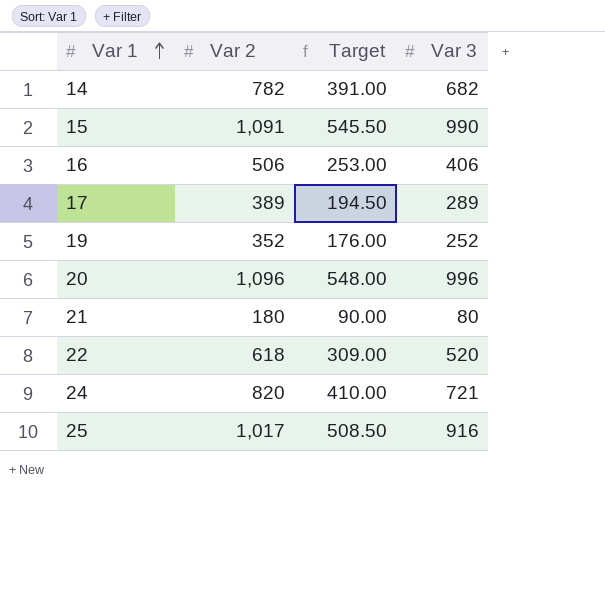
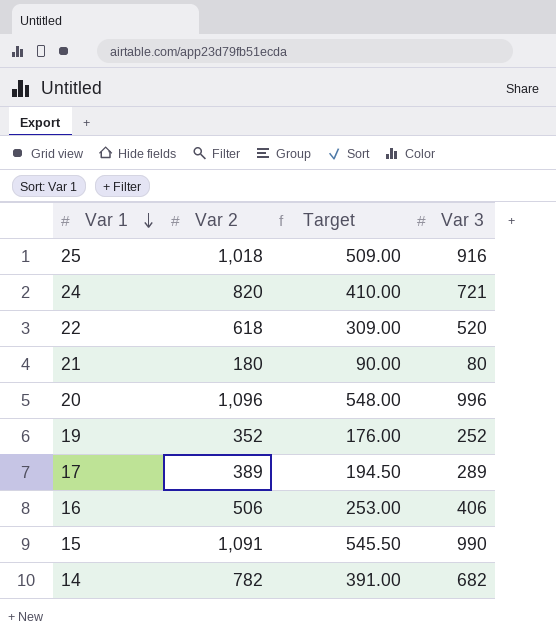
row order: Var 1 ascending -> Var 1 descending
25 | Var 2: 1,017 -> 1,018
25 | Target: 508.50 -> 509.00

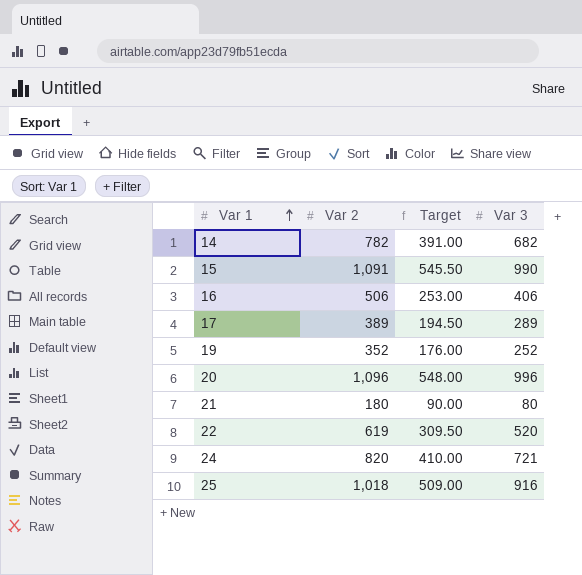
row order: Var 1 descending -> Var 1 ascending
22 | Var 2: 618 -> 619
22 | Target: 309.00 -> 309.50

